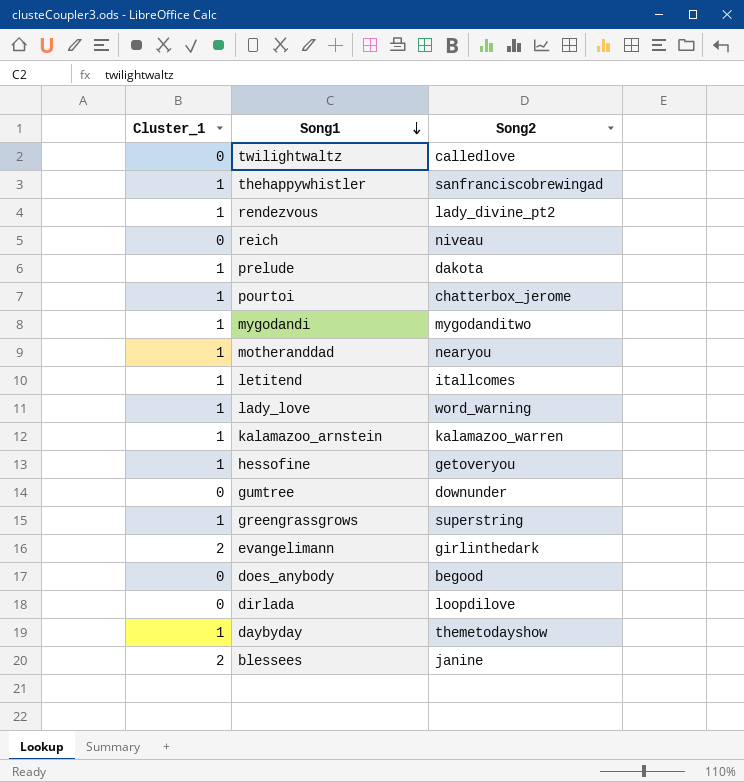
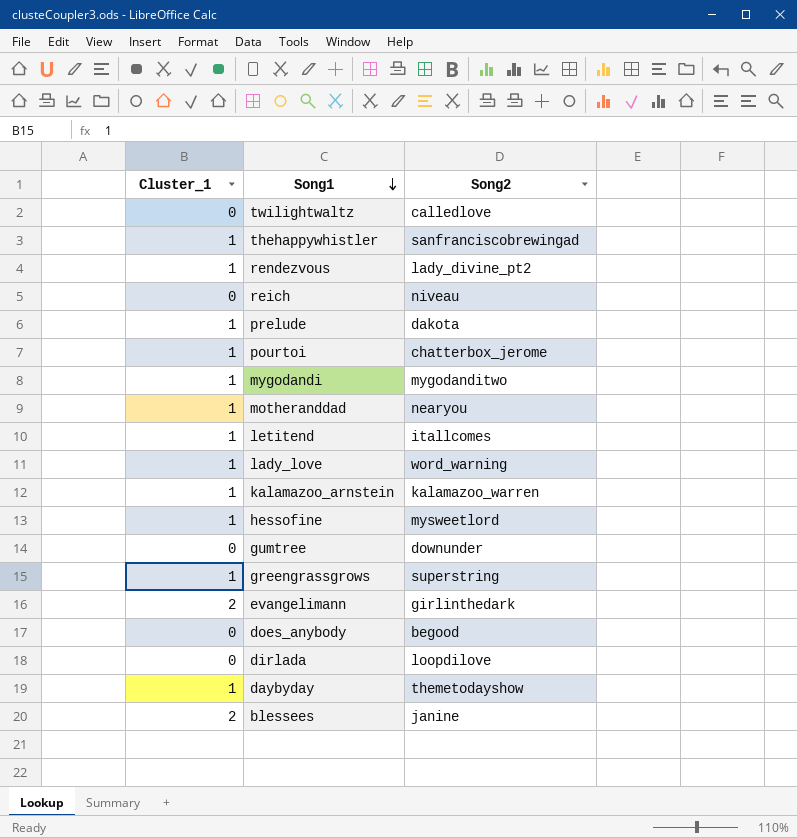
hessofine | Song2: getoveryou -> mysweetlord

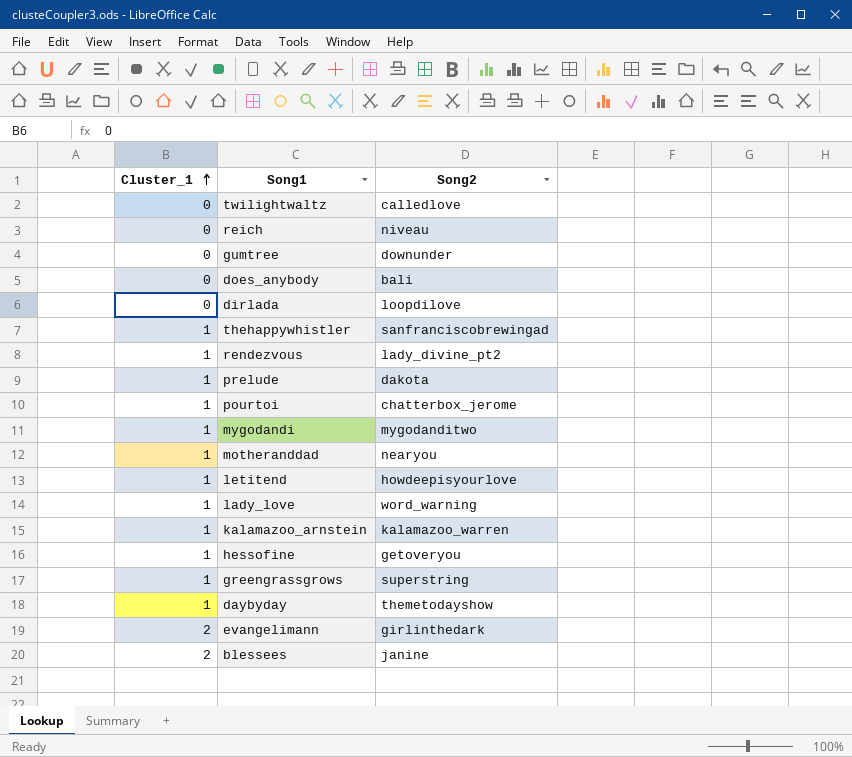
row order: Song1 descending -> Cluster_1 ascending
does_anybody | Song2: begood -> bali
letitend | Song2: itallcomes -> howdeepisyourlove
hessofine | Song2: mysweetlord -> getoveryou

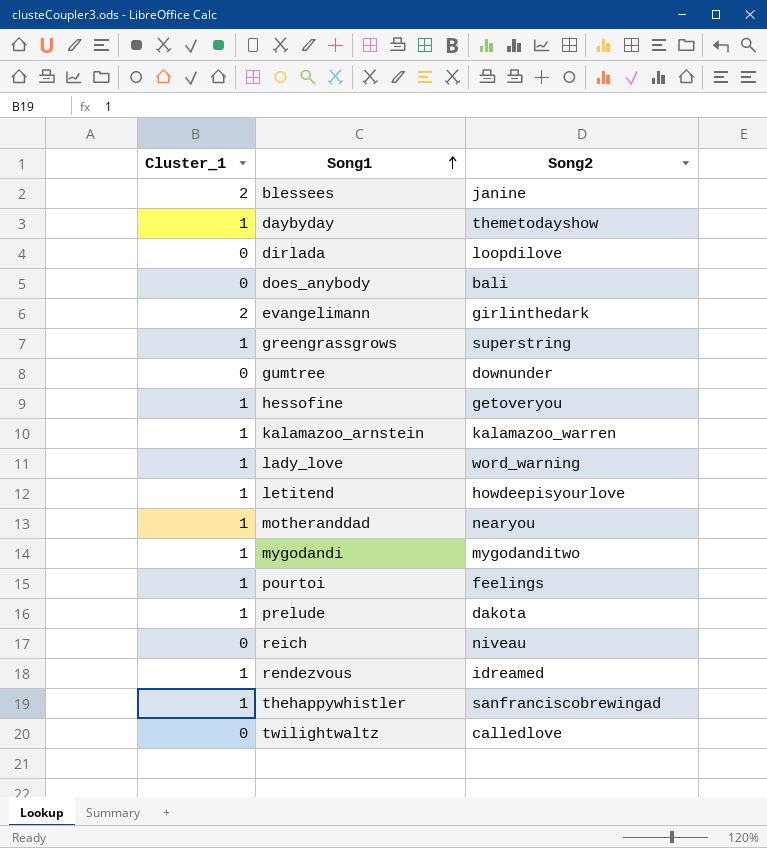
row order: Cluster_1 ascending -> Song1 ascending
pourtoi | Song2: chatterbox_jerome -> feelings
rendezvous | Song2: lady_divine_pt2 -> idreamed

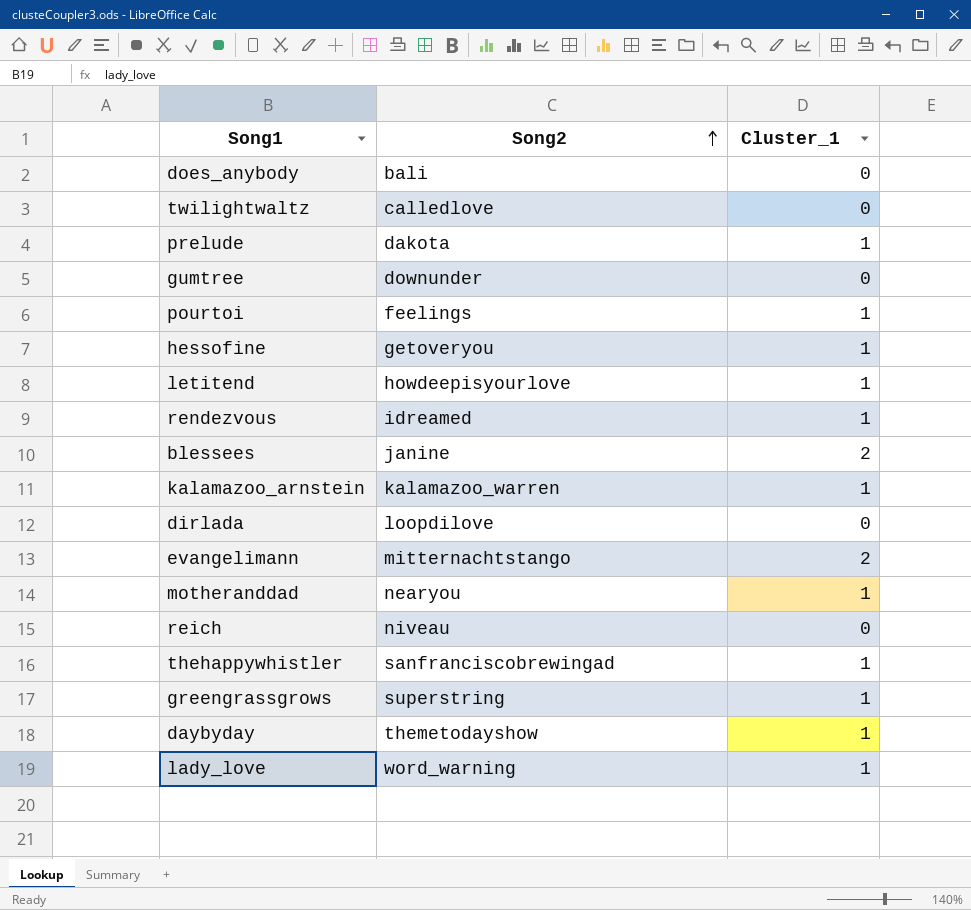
row order: Song1 ascending -> Song2 ascending
column Cluster_1 | position: 1 -> 3
row mygodandi: 1 | mygodanditwo -> none
evangelimann | Song2: girlinthedark -> mitternachtstango

